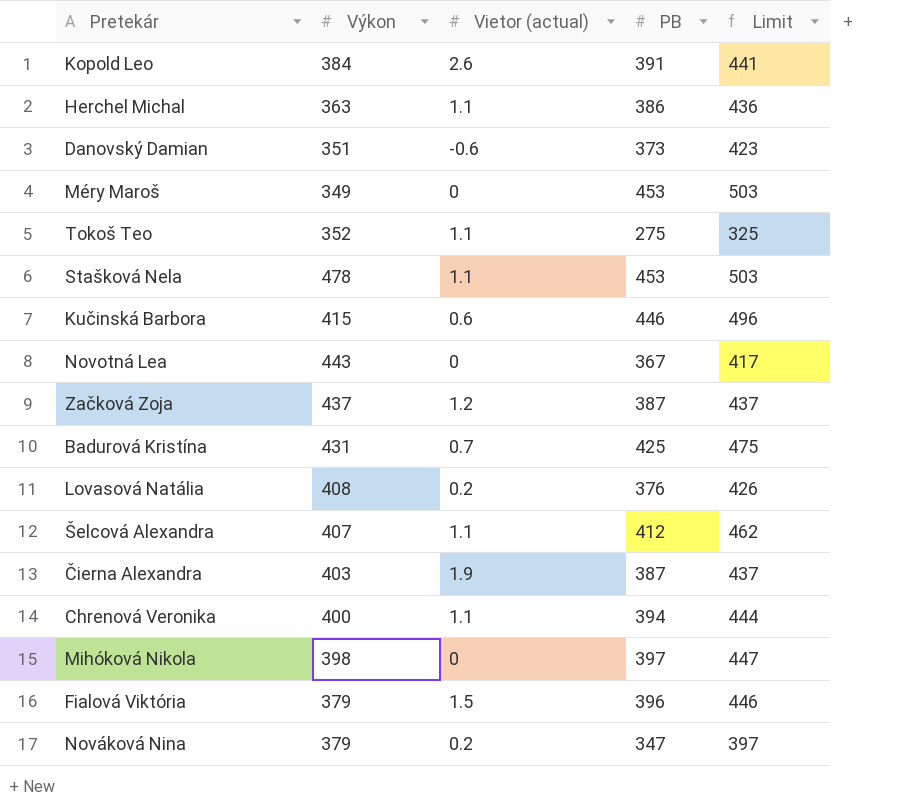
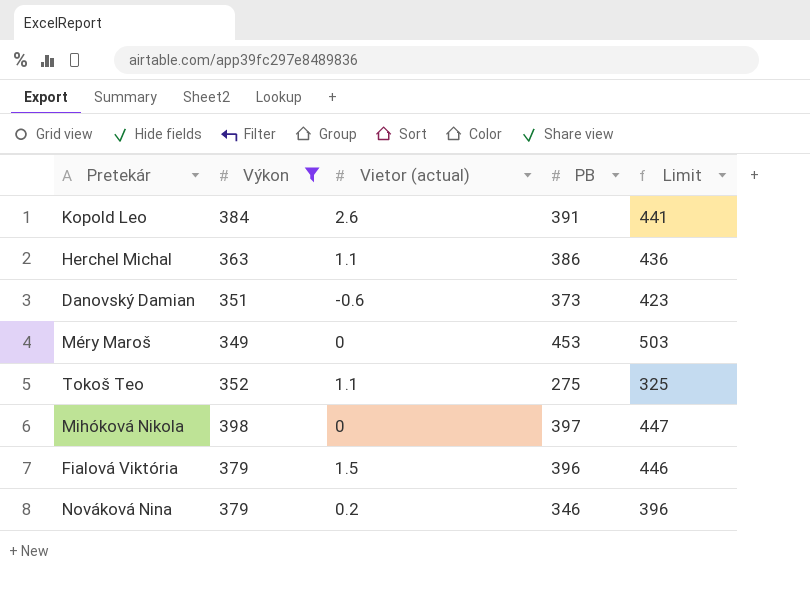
filter: none -> Výkon <= 398
Nováková Nina | PB: 347 -> 346
Nováková Nina | Limit: 397 -> 396

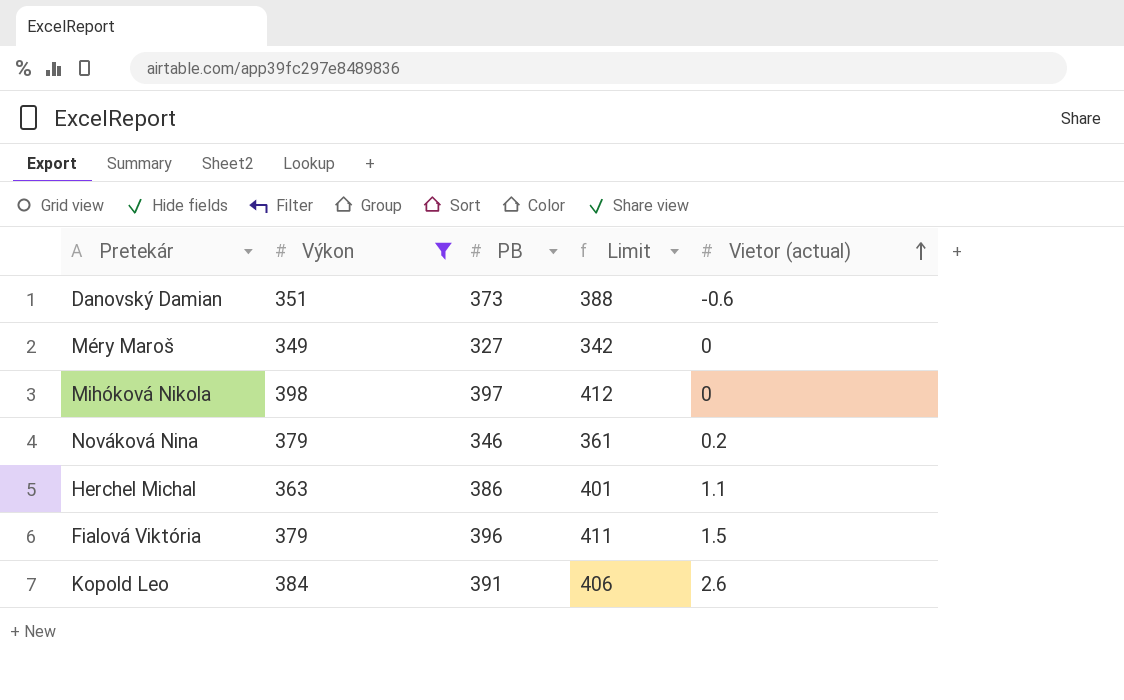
row order: none -> Vietor (actual) ascending
column Limit | formula: [PB] + 50 -> [PB] + 15
column Vietor (actual) | position: 3 -> 5
row Tokoš Teo: 352 | 1.1 | 275 | 325 -> none
Méry Maroš | PB: 453 -> 327

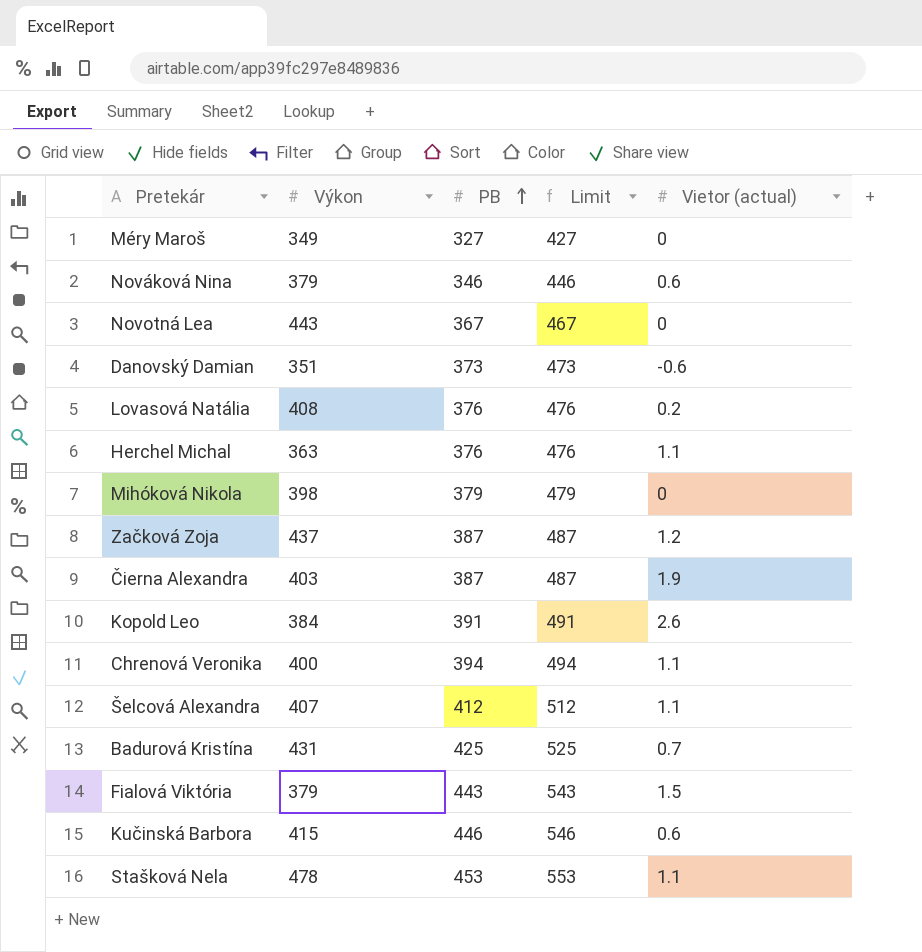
filter: Výkon <= 398 -> none
row order: Vietor (actual) ascending -> PB ascending
column Limit | formula: [PB] + 15 -> [PB] + 100
Nováková Nina | Vietor (actual): 0.2 -> 0.6
Herchel Michal | PB: 386 -> 376
Mihóková Nikola | PB: 397 -> 379
Fialová Viktória | PB: 396 -> 443

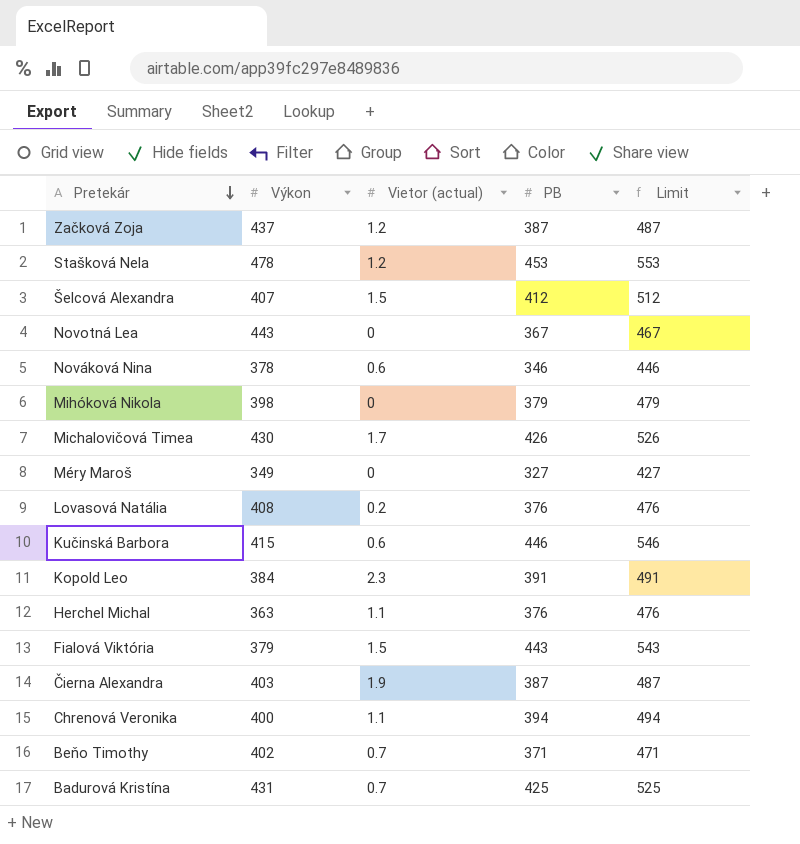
row order: PB ascending -> Pretekár descending
column Vietor (actual) | position: 5 -> 3
row Danovský Damian: 351 | 373 | 473 | -0.6 -> none
Stašková Nela | Vietor (actual): 1.1 -> 1.2
Šelcová Alexandra | Vietor (actual): 1.1 -> 1.5
Nováková Nina | Výkon: 379 -> 378
row Michalovičová Timea: none -> 430 | 1.7 | 426 | 526
Kopold Leo | Vietor (actual): 2.6 -> 2.3
row Beňo Timothy: none -> 402 | 0.7 | 371 | 471

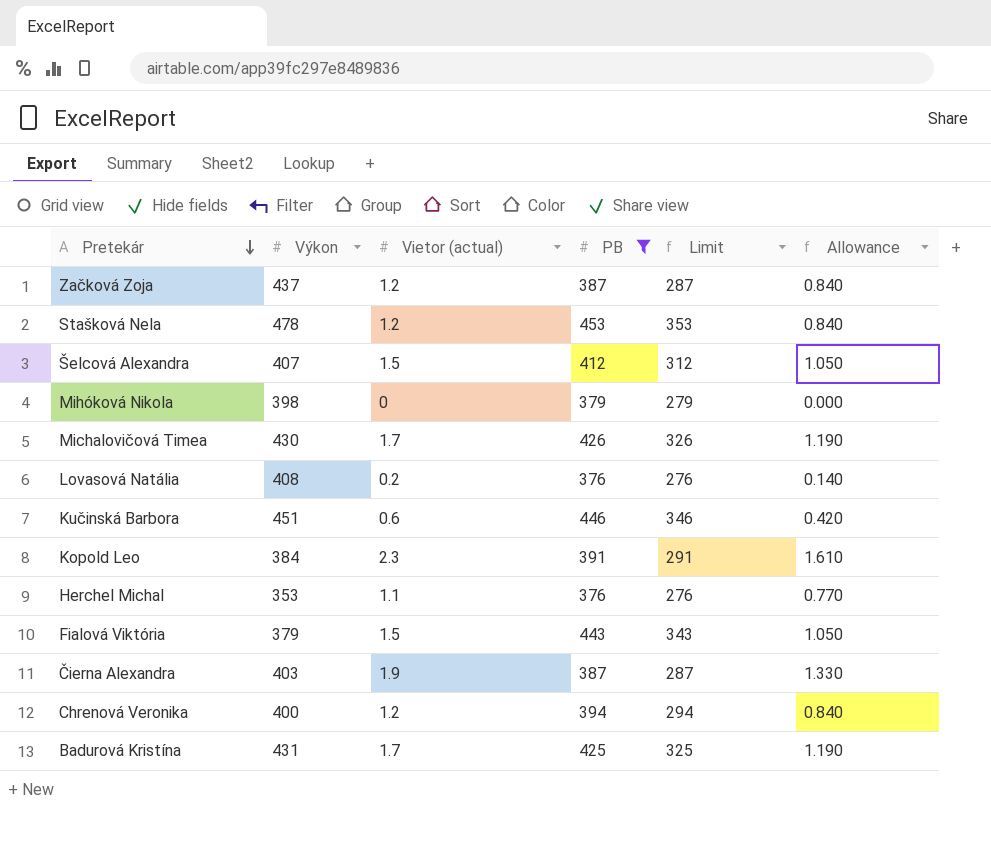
filter: none -> PB >= 376
column Limit | formula: [PB] + 100 -> [PB] - 100
column Allowance | formula: none -> [Vietor (actual)] * 0.7
Kučinská Barbora | Výkon: 415 -> 451
Herchel Michal | Výkon: 363 -> 353
Chrenová Veronika | Vietor (actual): 1.1 -> 1.2
Badurová Kristína | Vietor (actual): 0.7 -> 1.7

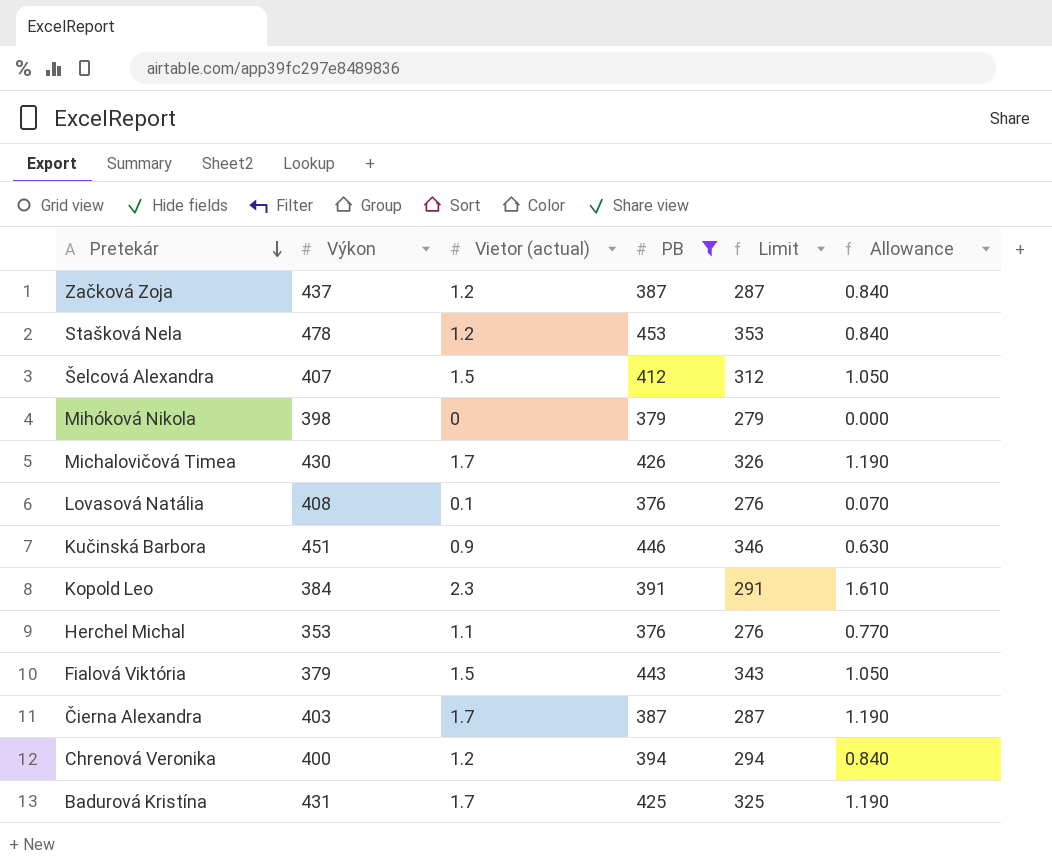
Lovasová Natália | Vietor (actual): 0.2 -> 0.1
Lovasová Natália | Allowance: 0.140 -> 0.070
Kučinská Barbora | Vietor (actual): 0.6 -> 0.9
Kučinská Barbora | Allowance: 0.420 -> 0.630
Čierna Alexandra | Vietor (actual): 1.9 -> 1.7
Čierna Alexandra | Allowance: 1.330 -> 1.190

